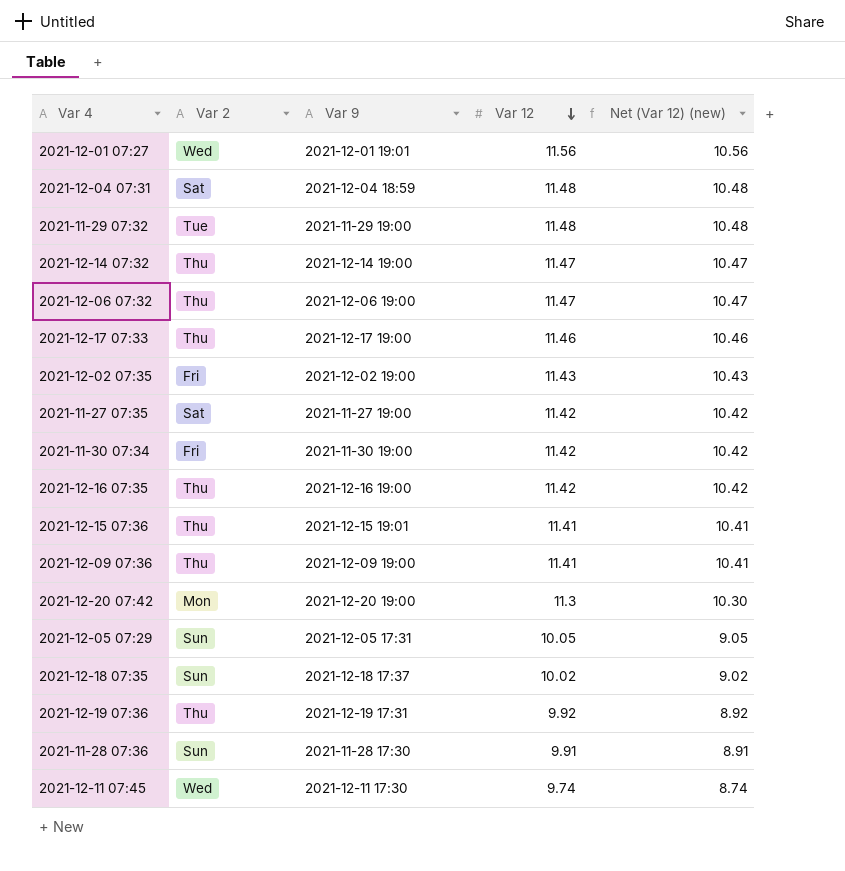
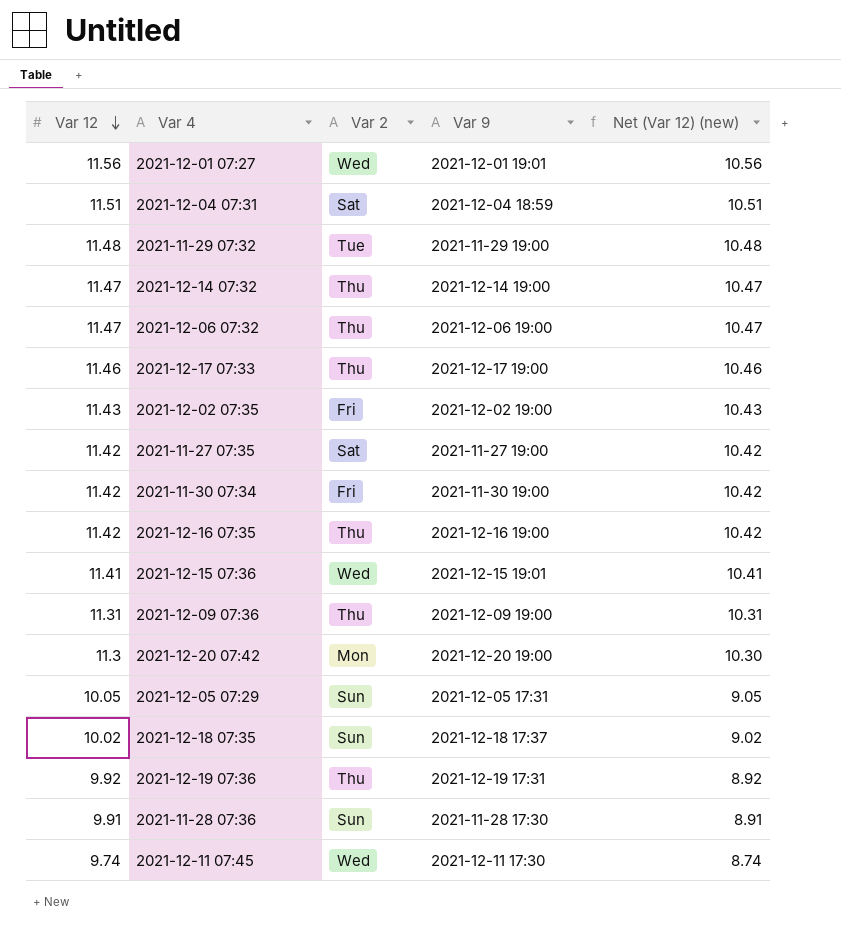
column Var 12 | position: 4 -> 1
2021-12-04 07:31 | Var 12: 11.48 -> 11.51
2021-12-04 07:31 | Net (Var 12) (new): 10.48 -> 10.51
2021-12-15 07:36 | Var 2: Thu -> Wed
2021-12-09 07:36 | Var 12: 11.41 -> 11.31
2021-12-09 07:36 | Net (Var 12) (new): 10.41 -> 10.31

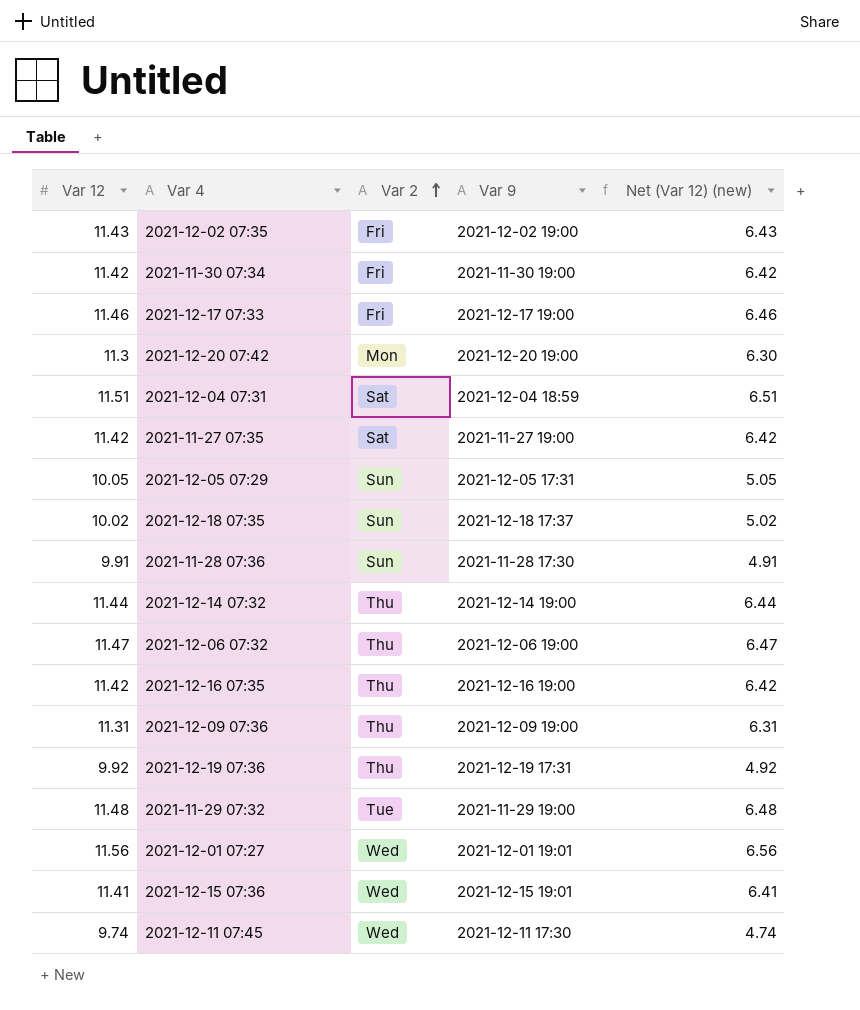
row order: Var 12 descending -> Var 2 ascending
column Net (Var 12) (new) | formula: [Var 12] - 1 -> [Var 12] - 5
2021-12-17 07:33 | Var 2: Thu -> Fri
2021-12-14 07:32 | Var 12: 11.47 -> 11.44

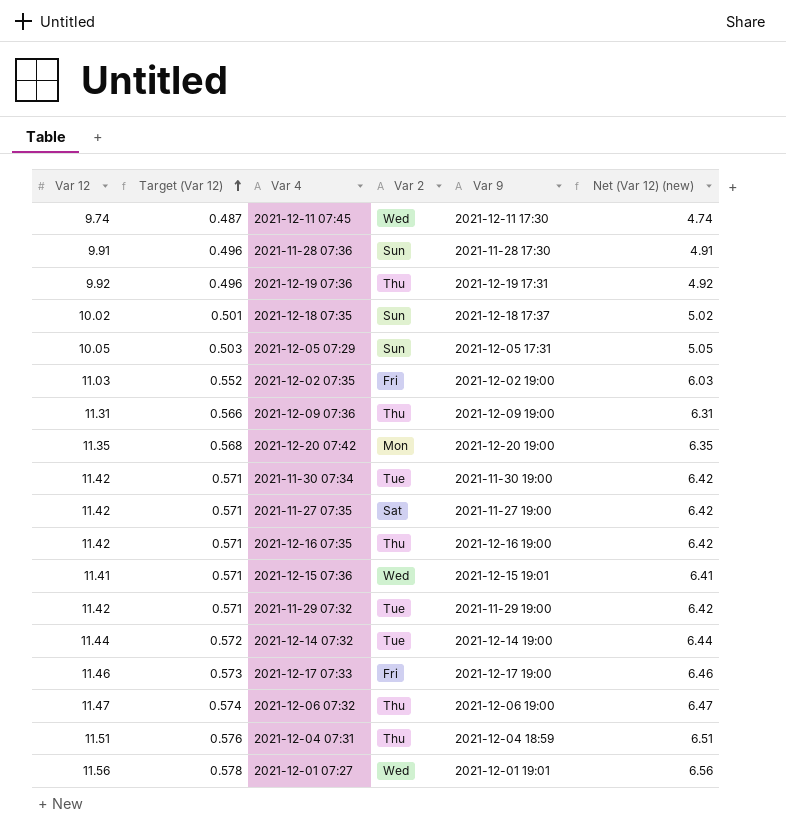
row order: Var 2 ascending -> Target (Var 12) ascending
column Target (Var 12) | formula: none -> [Var 12] * 0.05
2021-12-02 07:35 | Var 12: 11.43 -> 11.03
2021-12-02 07:35 | Net (Var 12) (new): 6.43 -> 6.03
2021-12-20 07:42 | Var 12: 11.3 -> 11.35
2021-12-20 07:42 | Net (Var 12) (new): 6.30 -> 6.35
2021-11-30 07:34 | Var 2: Fri -> Tue
2021-11-29 07:32 | Var 12: 11.48 -> 11.42
2021-11-29 07:32 | Net (Var 12) (new): 6.48 -> 6.42
2021-12-14 07:32 | Var 2: Thu -> Tue
2021-12-04 07:31 | Var 2: Sat -> Thu

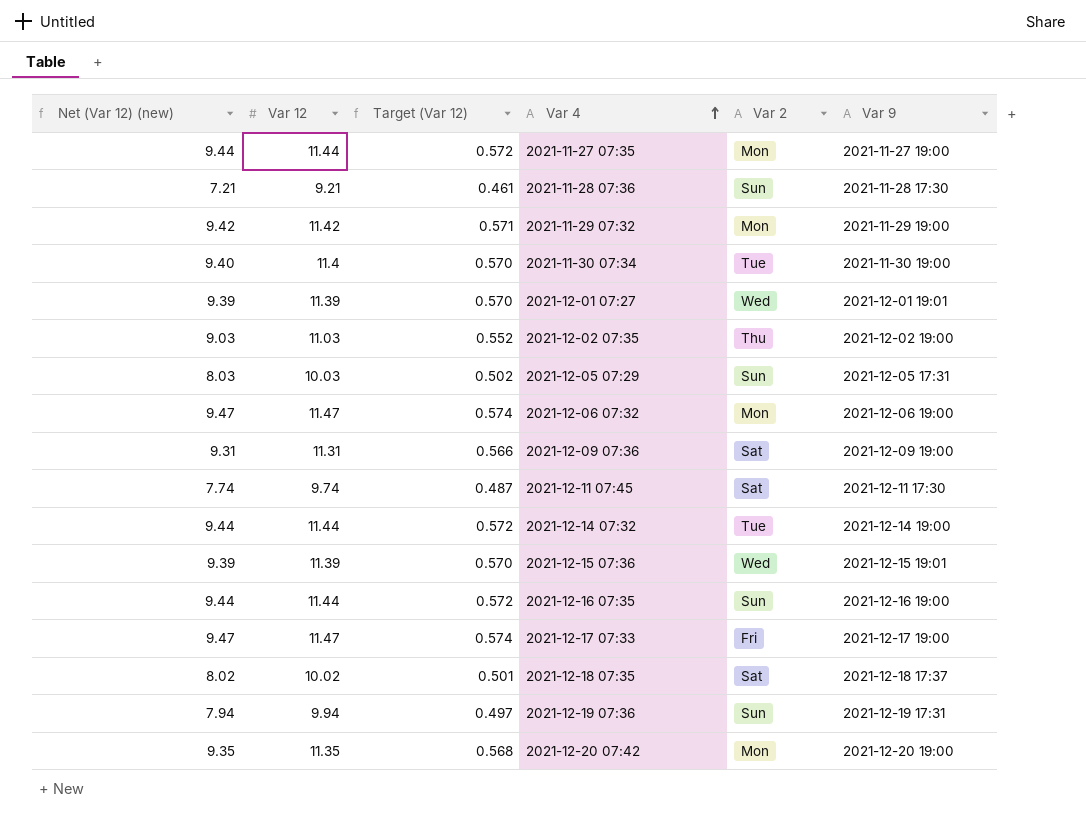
row order: Target (Var 12) ascending -> Var 4 ascending
column Net (Var 12) (new) | formula: [Var 12] - 5 -> [Var 12] - 2
column Net (Var 12) (new) | position: 6 -> 1
row 2021-12-04 07:31: 11.51 | 0.576 | Thu | 2021-12-04 18:59 | 6.51 -> none
2021-11-27 07:35 | Var 12: 11.42 -> 11.44
2021-11-27 07:35 | Target (Var 12): 0.571 -> 0.572
2021-11-27 07:35 | Var 2: Sat -> Mon
2021-11-28 07:36 | Var 12: 9.91 -> 9.21
2021-11-28 07:36 | Target (Var 12): 0.496 -> 0.461
2021-11-29 07:32 | Var 2: Tue -> Mon
2021-11-30 07:34 | Var 12: 11.42 -> 11.4
2021-11-30 07:34 | Target (Var 12): 0.571 -> 0.570
2021-12-01 07:27 | Var 12: 11.56 -> 11.39
2021-12-01 07:27 | Target (Var 12): 0.578 -> 0.570
2021-12-02 07:35 | Var 2: Fri -> Thu
2021-12-05 07:29 | Var 12: 10.05 -> 10.03
2021-12-05 07:29 | Target (Var 12): 0.503 -> 0.502
2021-12-06 07:32 | Var 2: Thu -> Mon
2021-12-09 07:36 | Var 2: Thu -> Sat
2021-12-11 07:45 | Var 2: Wed -> Sat
2021-12-15 07:36 | Var 12: 11.41 -> 11.39
2021-12-15 07:36 | Target (Var 12): 0.571 -> 0.570
2021-12-16 07:35 | Var 12: 11.42 -> 11.44
2021-12-16 07:35 | Target (Var 12): 0.571 -> 0.572
2021-12-16 07:35 | Var 2: Thu -> Sun
2021-12-17 07:33 | Var 12: 11.46 -> 11.47
2021-12-17 07:33 | Target (Var 12): 0.573 -> 0.574
2021-12-18 07:35 | Var 2: Sun -> Sat
2021-12-19 07:36 | Var 12: 9.92 -> 9.94
2021-12-19 07:36 | Target (Var 12): 0.496 -> 0.497
2021-12-19 07:36 | Var 2: Thu -> Sun

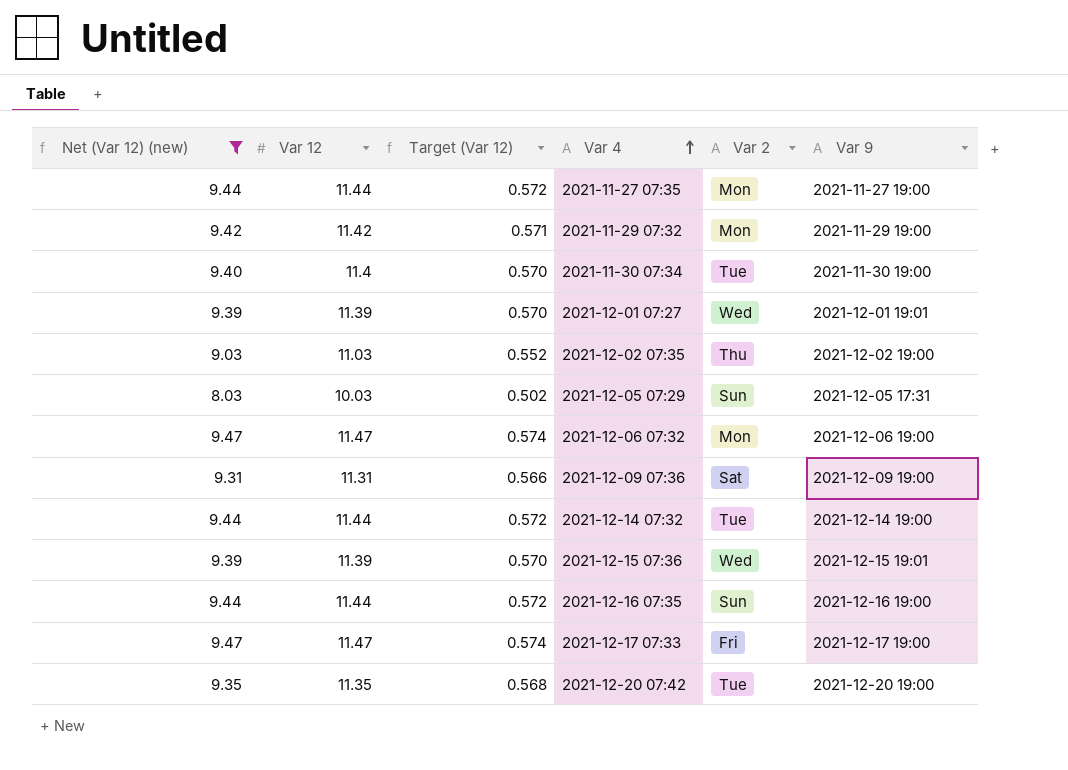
filter: none -> Net (Var 12) (new) >= 8.03
2021-12-20 07:42 | Var 2: Mon -> Tue

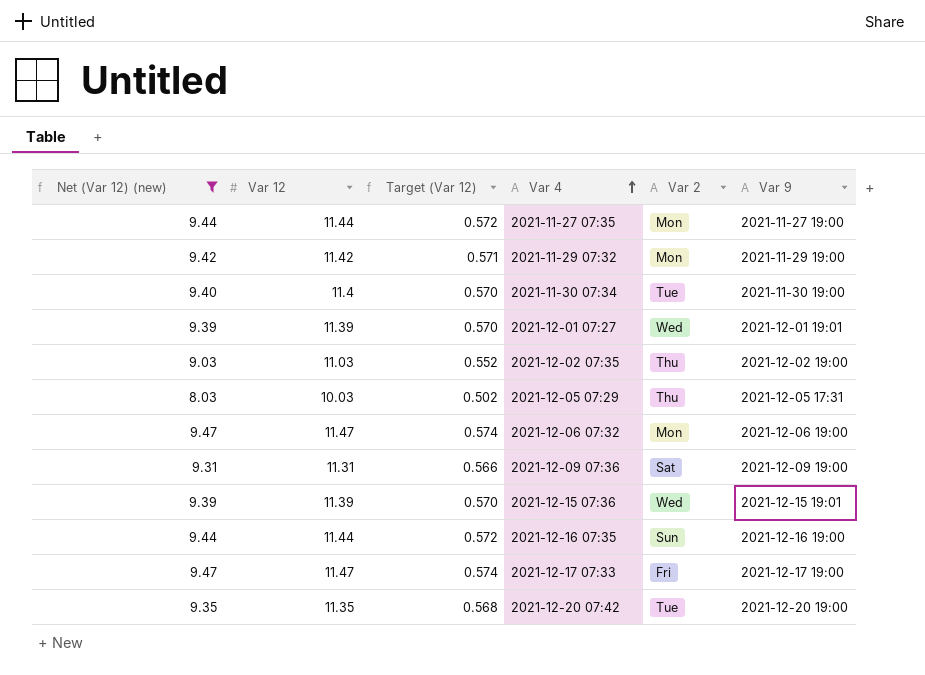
row 2021-12-14 07:32: 9.44 | 11.44 | 0.572 | Tue | 2021-12-14 19:00 -> none
2021-12-05 07:29 | Var 2: Sun -> Thu

